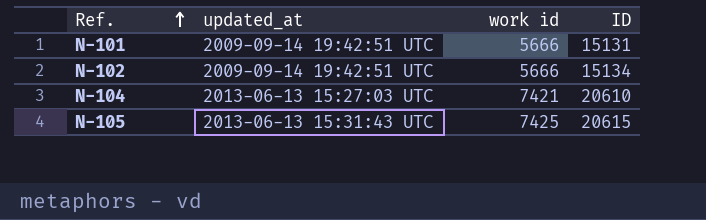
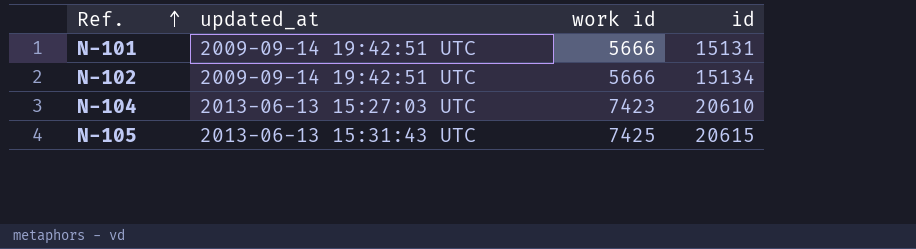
column name: ID -> id
N-104 | work id: 7421 -> 7423

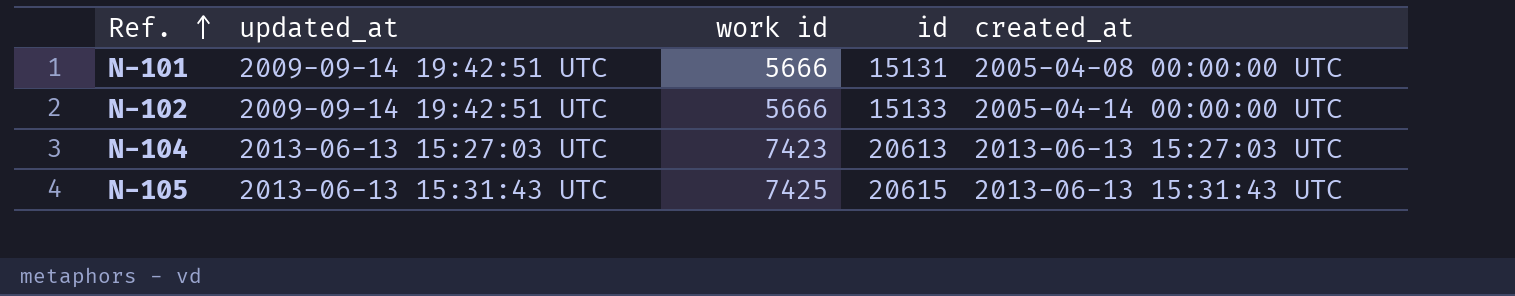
column created_at | position: none -> 5
N-102 | id: 15134 -> 15133
N-104 | id: 20610 -> 20613

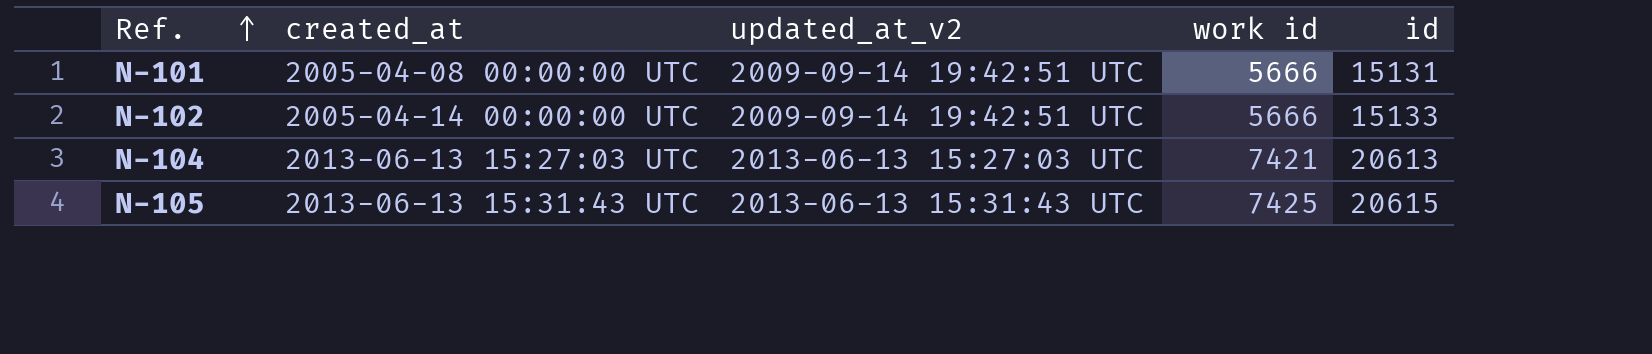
column created_at | position: 5 -> 2
column name: updated_at -> updated_at_v2
N-104 | work id: 7423 -> 7421

